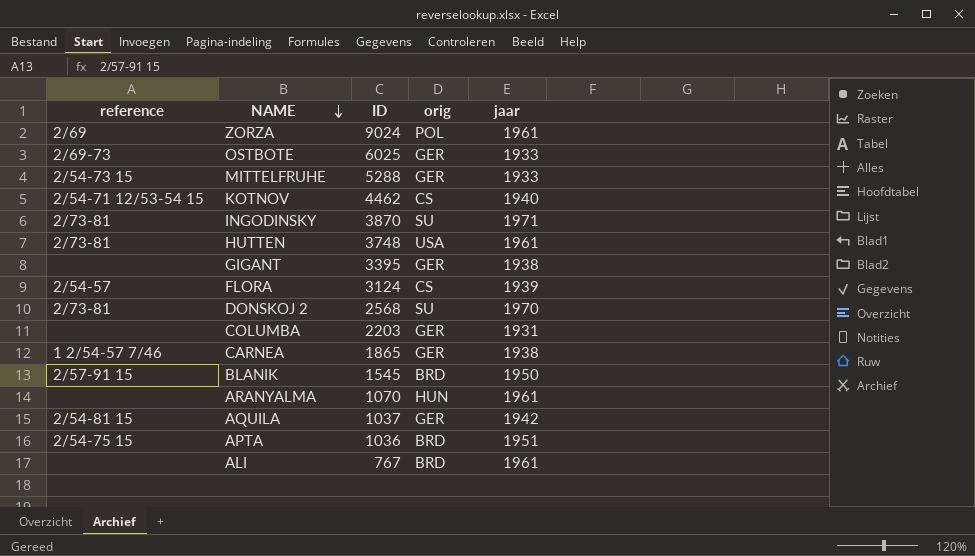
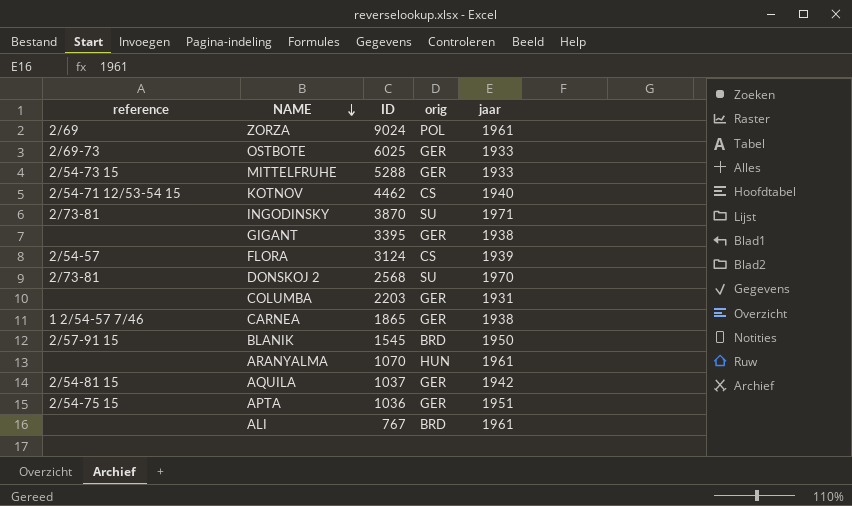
row HUTTEN: 2/73-81 | 3748 | USA | 1961 -> none
APTA | orig: BRD -> GER

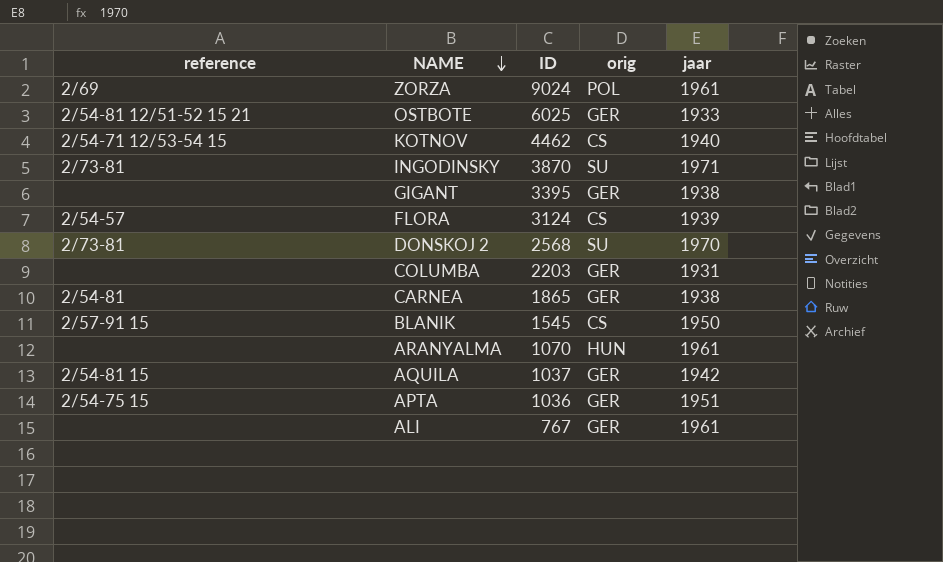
row MITTELFRUHE: 2/54-73 15 | 5288 | GER | 1933 -> none
OSTBOTE | reference: 2/69-73 -> 2/54-81 12/51-52 15 21
CARNEA | reference: 1 2/54-57 7/46 -> 2/54-81
BLANIK | orig: BRD -> CS
ALI | orig: BRD -> GER

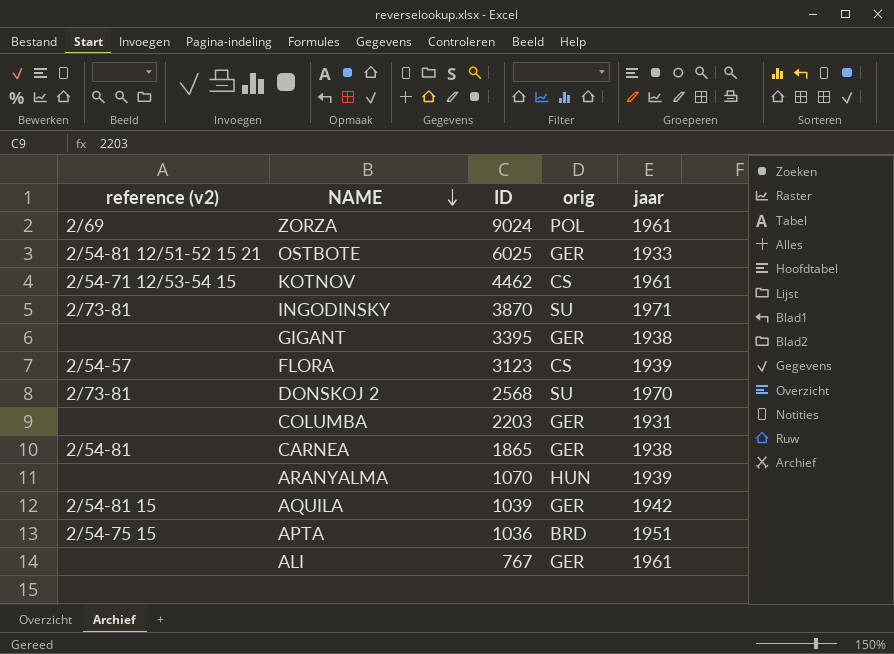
column name: reference -> reference (v2)
row BLANIK: 2/57-91 15 | 1545 | CS | 1950 -> none
KOTNOV | jaar: 1940 -> 1961
FLORA | ID: 3124 -> 3123
ARANYALMA | jaar: 1961 -> 1939
AQUILA | ID: 1037 -> 1039
APTA | orig: GER -> BRD

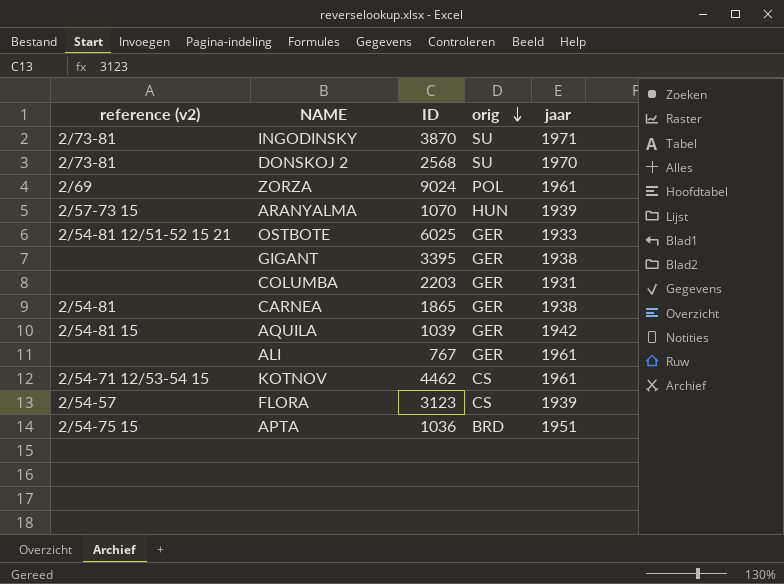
row order: NAME descending -> orig descending
ARANYALMA | reference (v2): none -> 2/57-73 15

